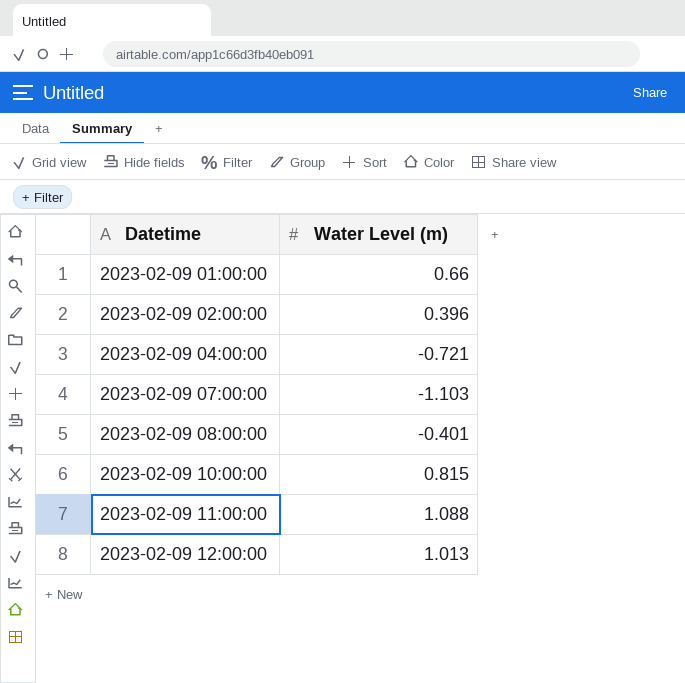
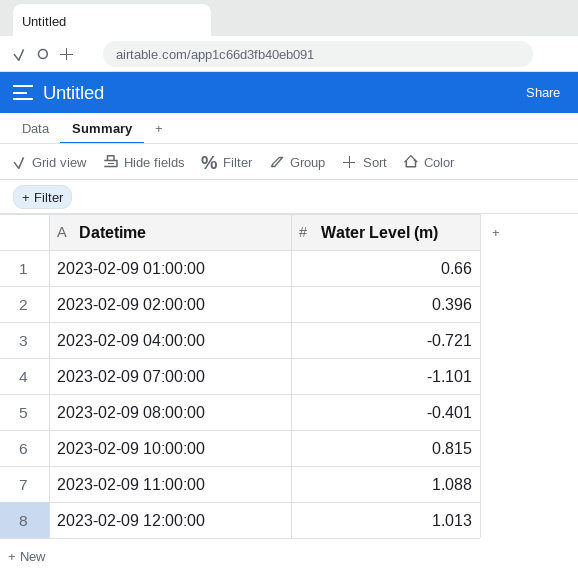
2023-02-09 07:00:00 | Water Level (m): -1.103 -> -1.101

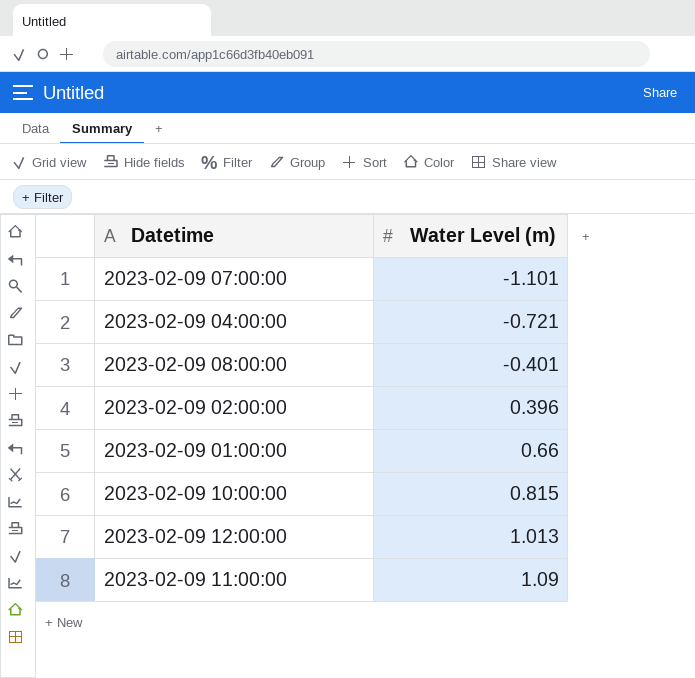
row order: Datetime ascending -> Water Level (m) ascending
2023-02-09 11:00:00 | Water Level (m): 1.088 -> 1.09

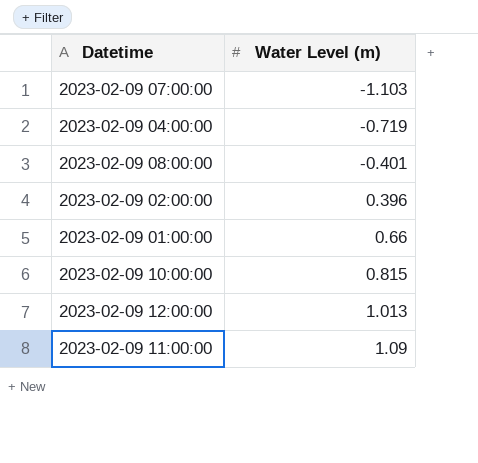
2023-02-09 07:00:00 | Water Level (m): -1.101 -> -1.103
2023-02-09 04:00:00 | Water Level (m): -0.721 -> -0.719

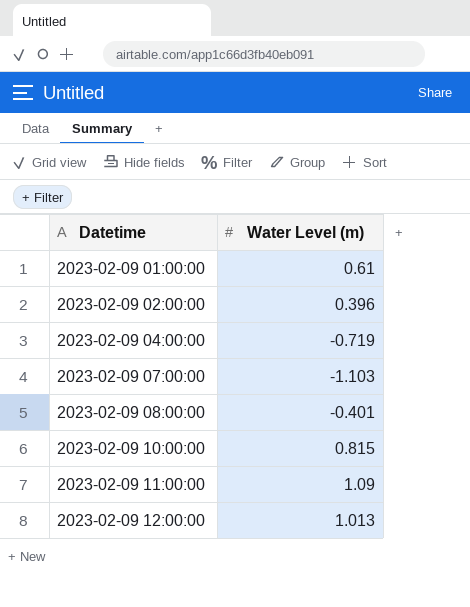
row order: Water Level (m) ascending -> Datetime ascending
2023-02-09 01:00:00 | Water Level (m): 0.66 -> 0.61

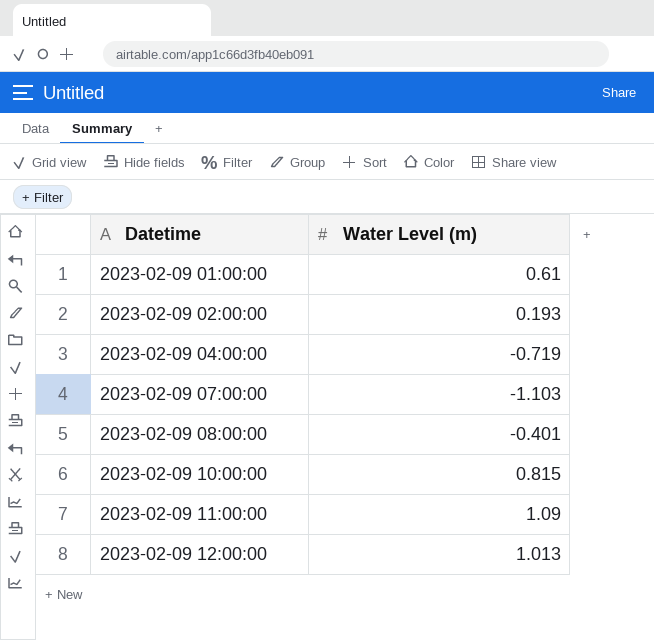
2023-02-09 02:00:00 | Water Level (m): 0.396 -> 0.193

